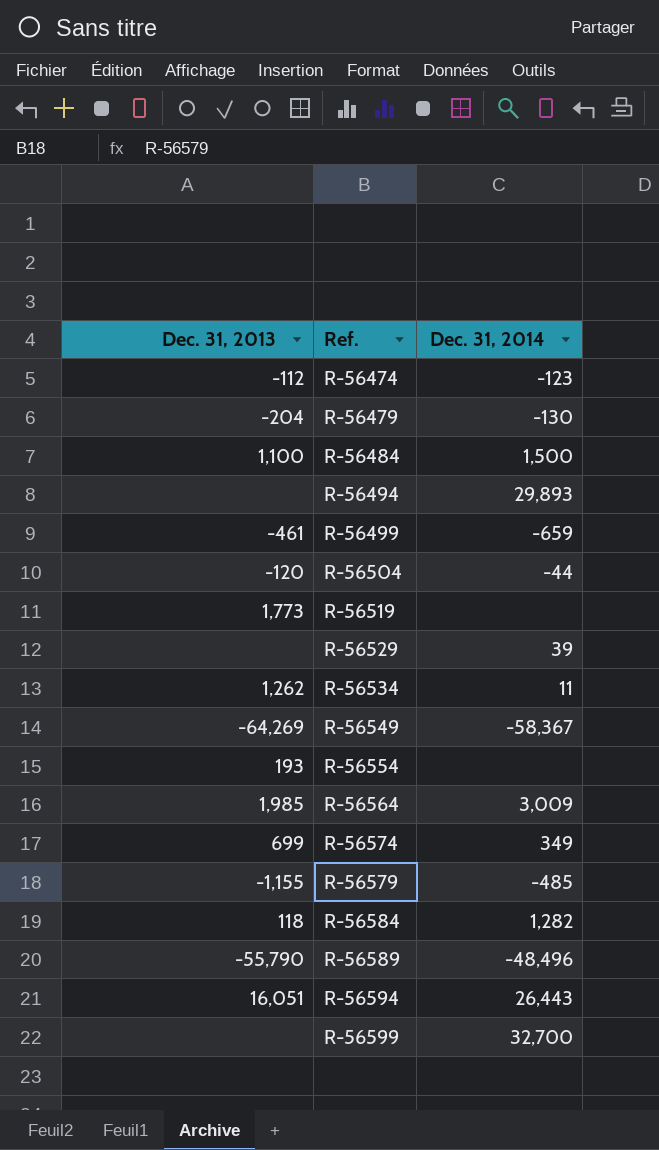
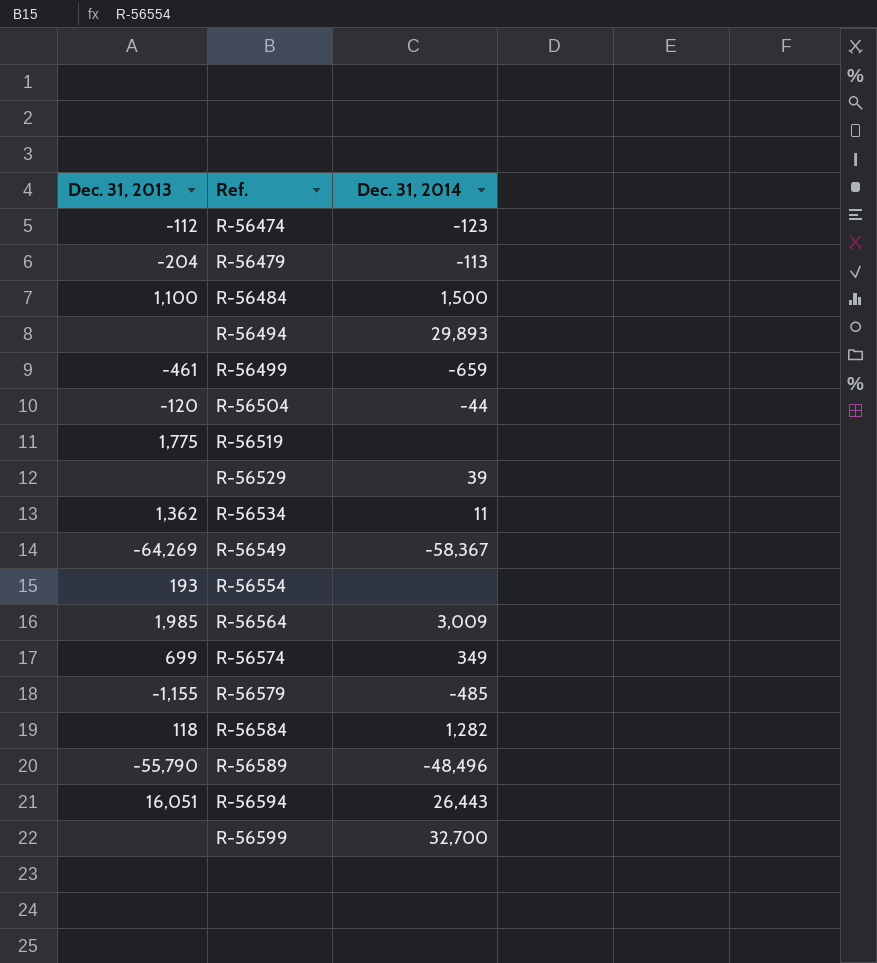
R-56479 | Dec. 31, 2014: -130 -> -113
R-56519 | Dec. 31, 2013: 1,773 -> 1,775
R-56534 | Dec. 31, 2013: 1,262 -> 1,362

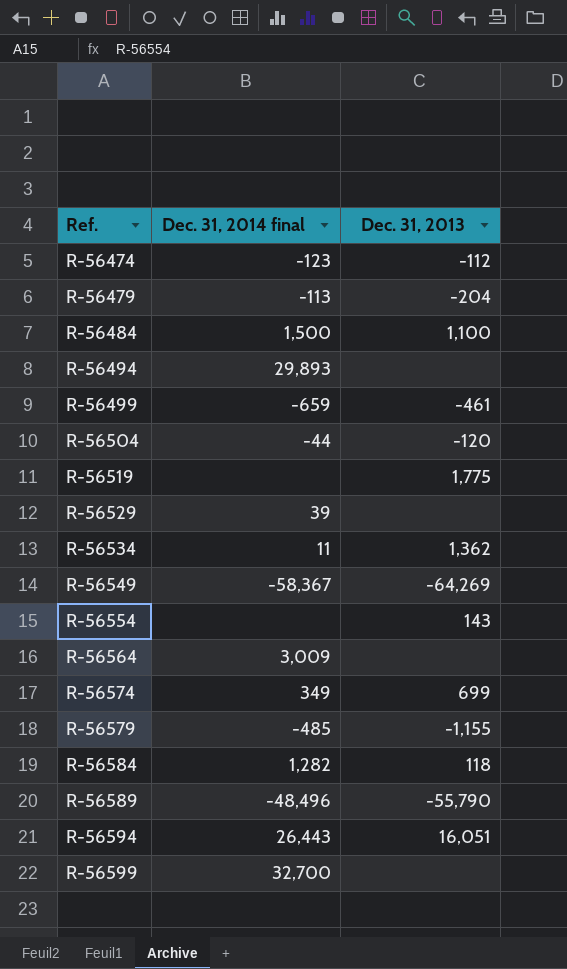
column name: Dec. 31, 2014 -> Dec. 31, 2014 final
column Dec. 31, 2013 | position: 1 -> 3
R-56554 | Dec. 31, 2013: 193 -> 143
R-56564 | Dec. 31, 2013: 1,985 -> none

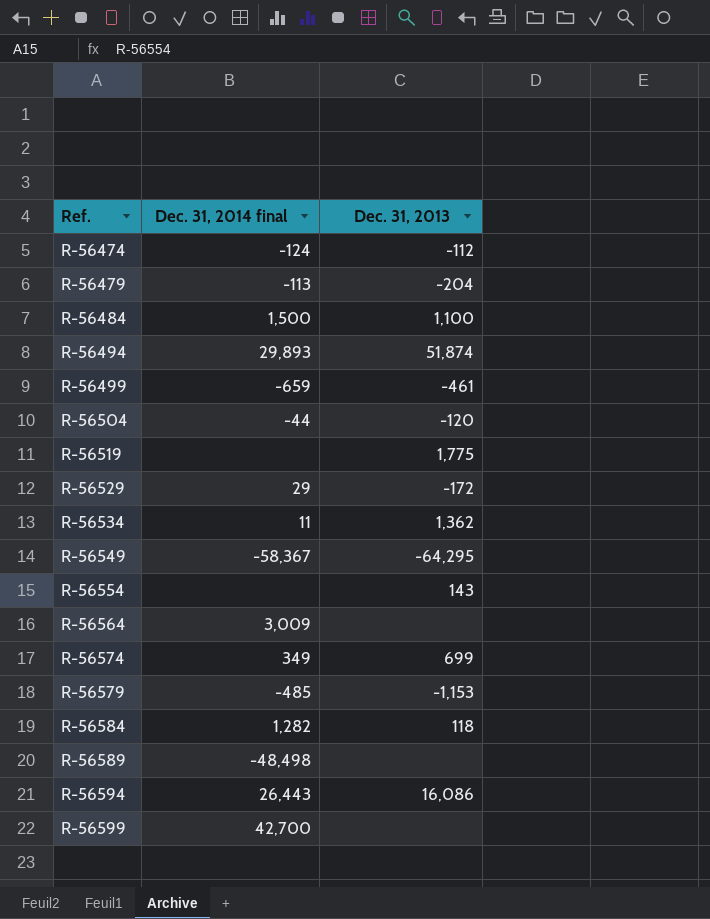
R-56474 | Dec. 31, 2014 final: -123 -> -124
R-56494 | Dec. 31, 2013: none -> 51,874
R-56529 | Dec. 31, 2014 final: 39 -> 29
R-56529 | Dec. 31, 2013: none -> -172
R-56549 | Dec. 31, 2013: -64,269 -> -64,295
R-56579 | Dec. 31, 2013: -1,155 -> -1,153
R-56589 | Dec. 31, 2014 final: -48,496 -> -48,498
R-56589 | Dec. 31, 2013: -55,790 -> none
R-56594 | Dec. 31, 2013: 16,051 -> 16,086
R-56599 | Dec. 31, 2014 final: 32,700 -> 42,700

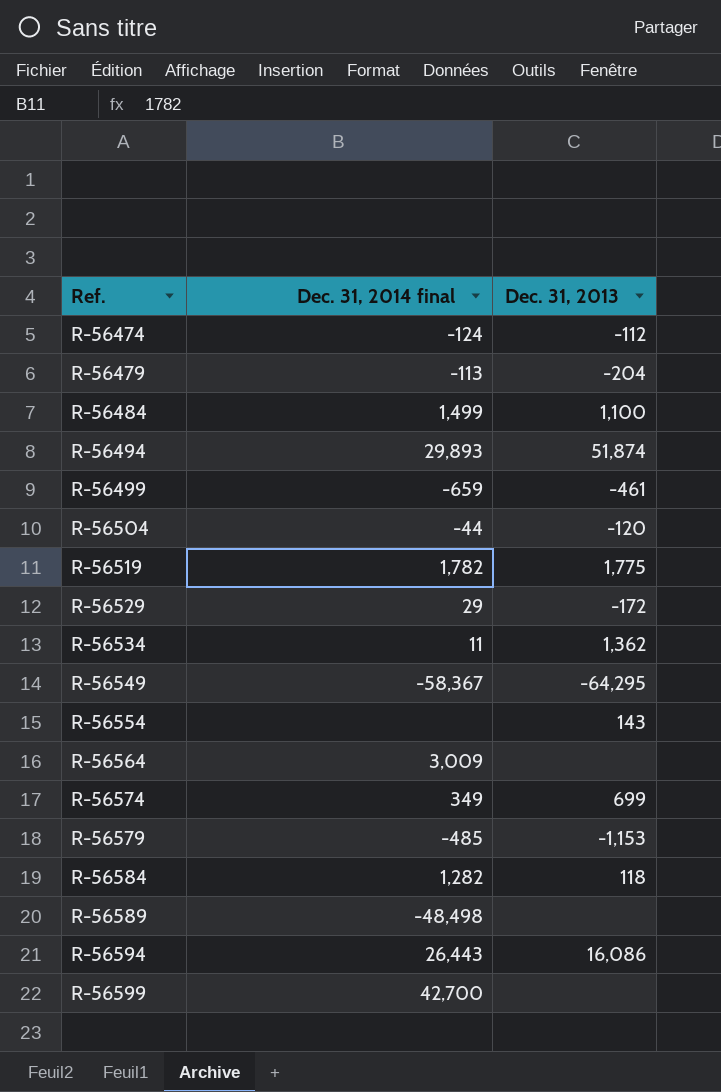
R-56484 | Dec. 31, 2014 final: 1,500 -> 1,499
R-56519 | Dec. 31, 2014 final: none -> 1,782

